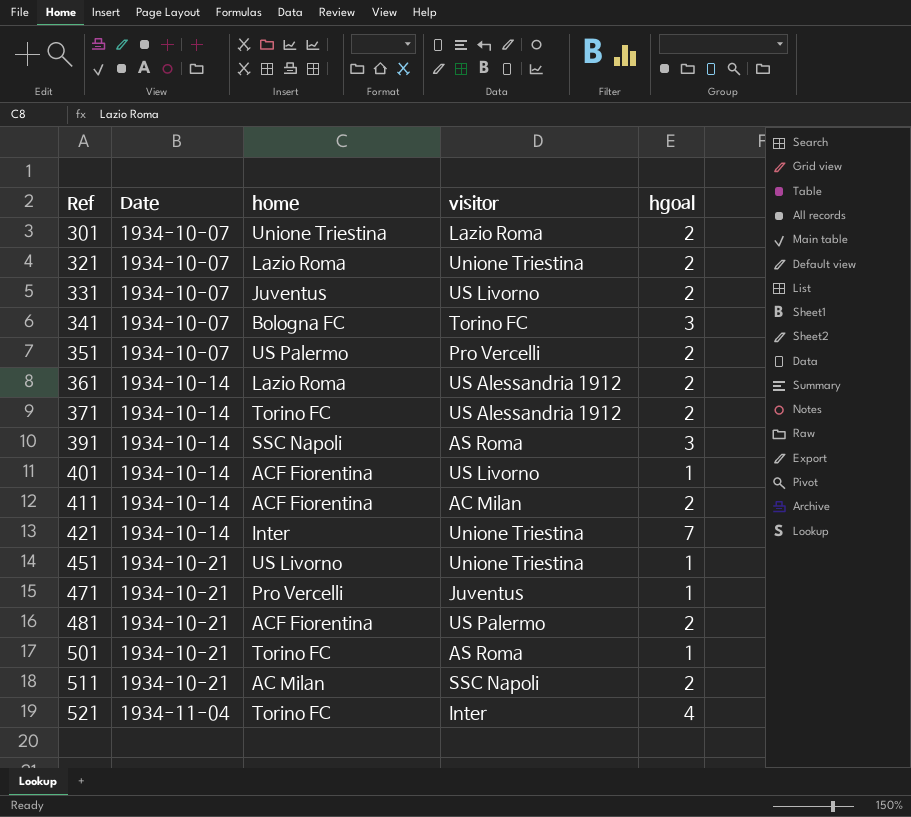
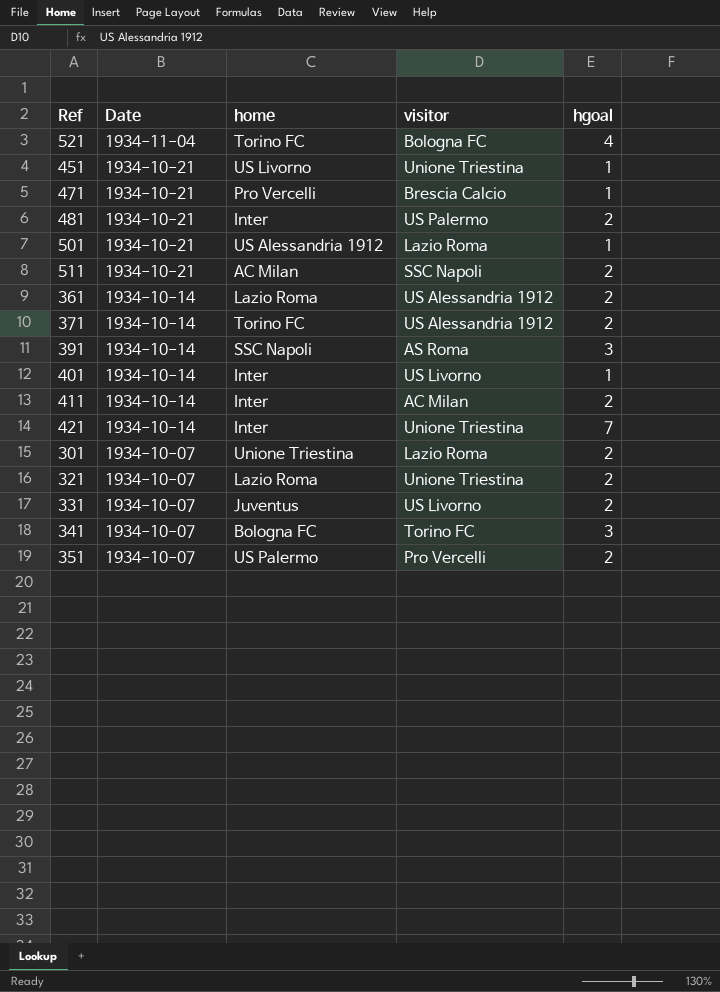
row order: Ref ascending -> Date descending
521 | visitor: Inter -> Bologna FC
471 | visitor: Juventus -> Brescia Calcio
481 | home: ACF Fiorentina -> Inter
501 | home: Torino FC -> US Alessandria 1912
501 | visitor: AS Roma -> Lazio Roma
401 | home: ACF Fiorentina -> Inter
411 | home: ACF Fiorentina -> Inter

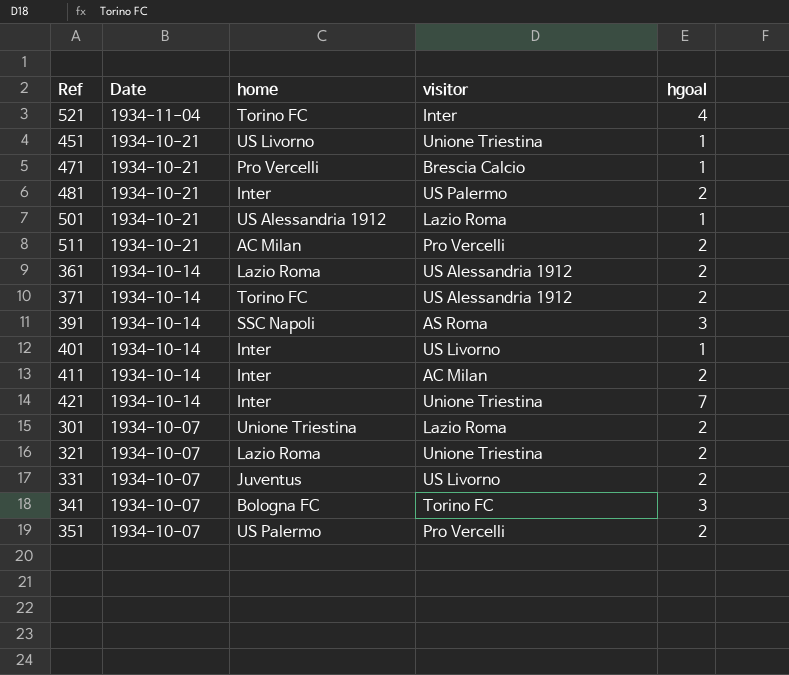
521 | visitor: Bologna FC -> Inter
511 | visitor: SSC Napoli -> Pro Vercelli

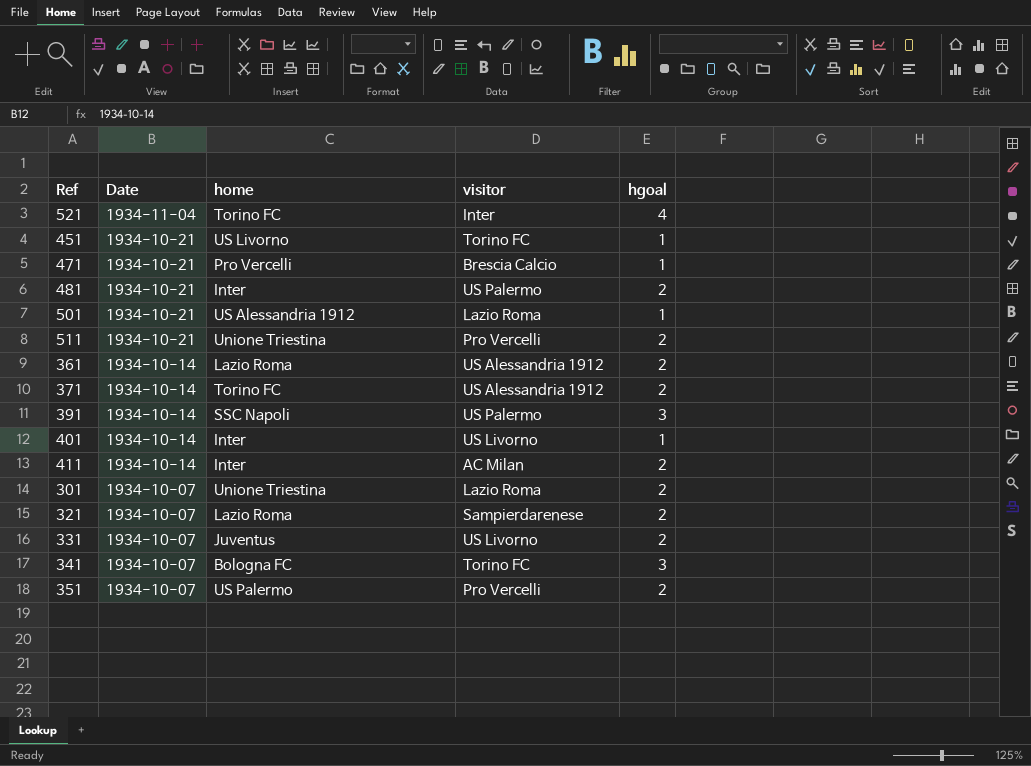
row 421: 1934-10-14 | Inter | Unione Triestina | 7 -> none
451 | visitor: Unione Triestina -> Torino FC
511 | home: AC Milan -> Unione Triestina
391 | visitor: AS Roma -> US Palermo
321 | visitor: Unione Triestina -> Sampierdarenese

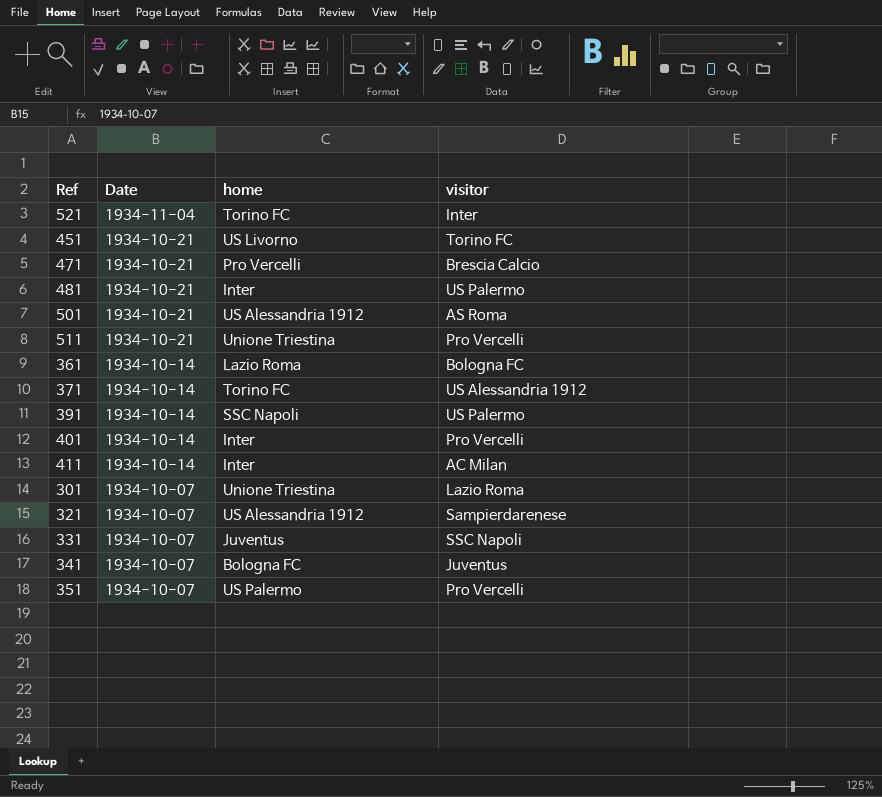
column hgoal | position: 5 -> none
501 | visitor: Lazio Roma -> AS Roma
361 | visitor: US Alessandria 1912 -> Bologna FC
401 | visitor: US Livorno -> Pro Vercelli
321 | home: Lazio Roma -> US Alessandria 1912
331 | visitor: US Livorno -> SSC Napoli
341 | visitor: Torino FC -> Juventus

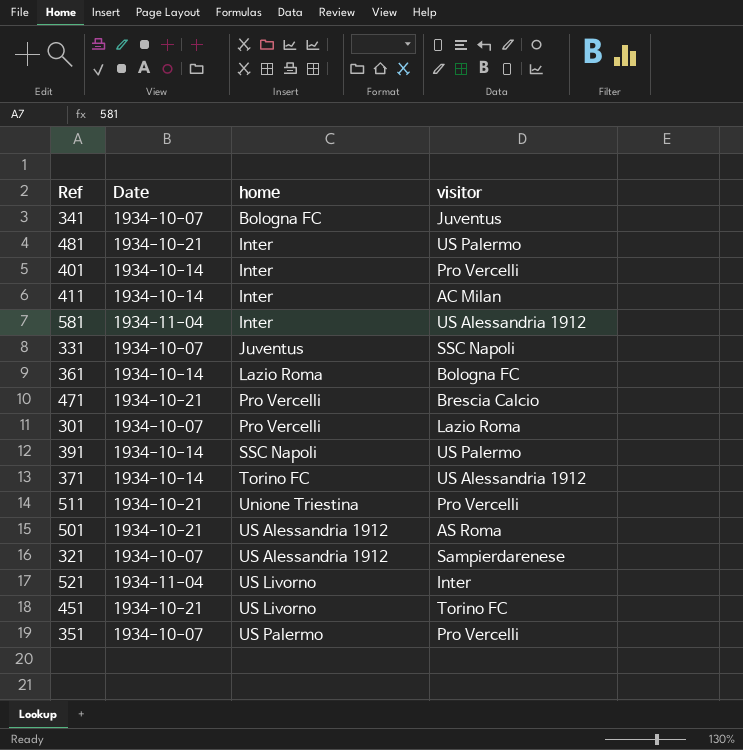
row order: Date descending -> home ascending
row 581: none -> 1934-11-04 | Inter | US Alessandria 1912
301 | home: Unione Triestina -> Pro Vercelli
521 | home: Torino FC -> US Livorno

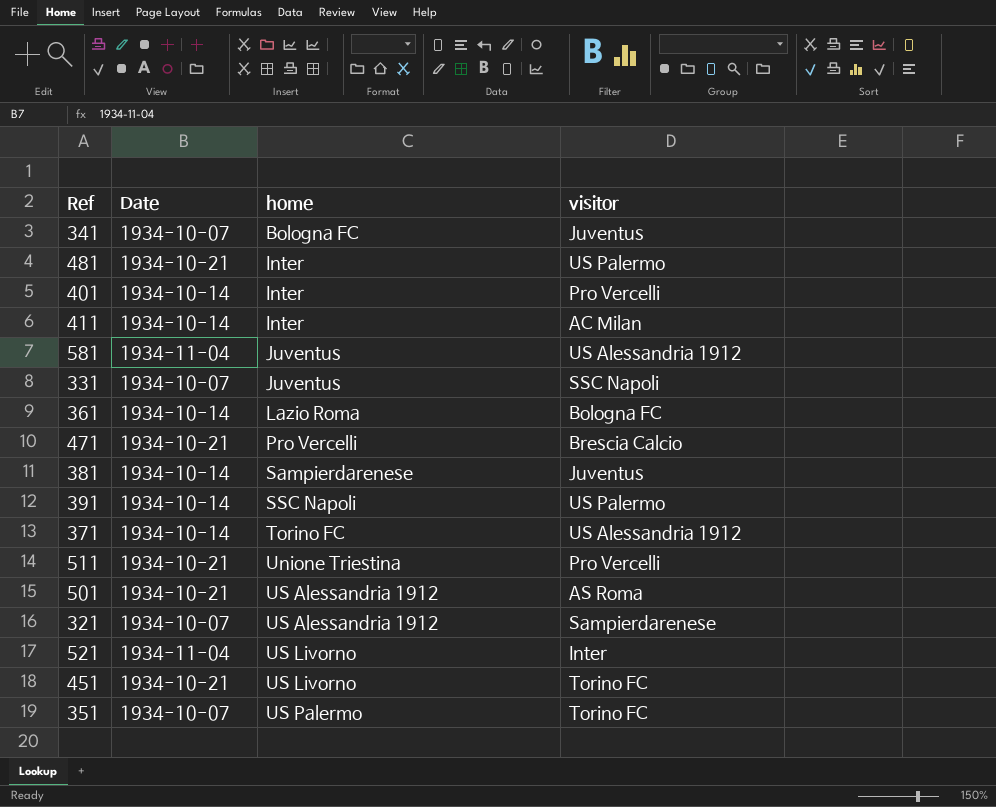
row 301: 1934-10-07 | Pro Vercelli | Lazio Roma -> none
581 | home: Inter -> Juventus
row 381: none -> 1934-10-14 | Sampierdarenese | Juventus
351 | visitor: Pro Vercelli -> Torino FC

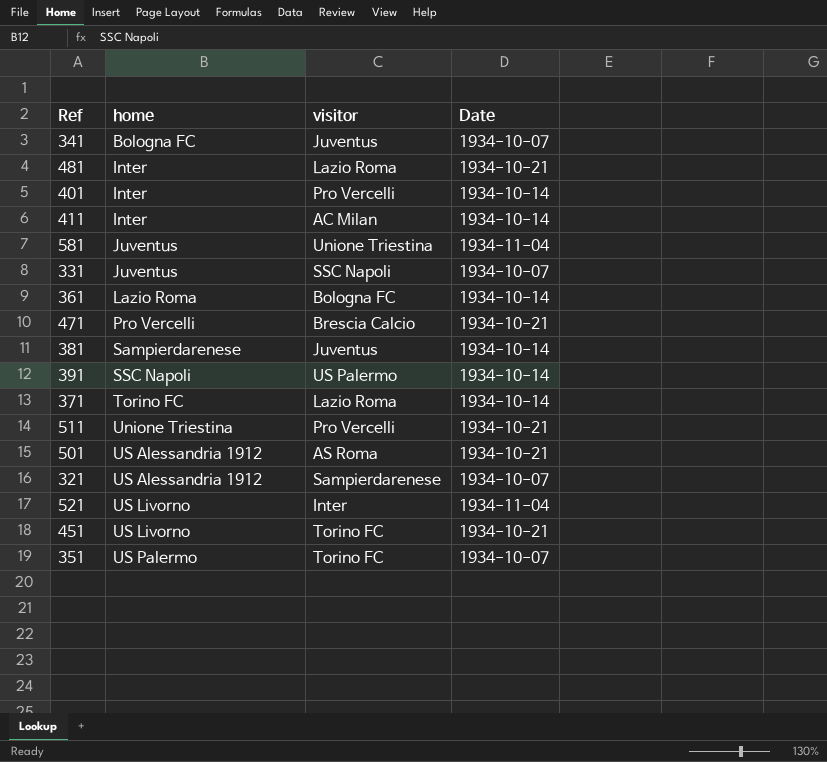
column Date | position: 2 -> 4
481 | visitor: US Palermo -> Lazio Roma
581 | visitor: US Alessandria 1912 -> Unione Triestina
371 | visitor: US Alessandria 1912 -> Lazio Roma

